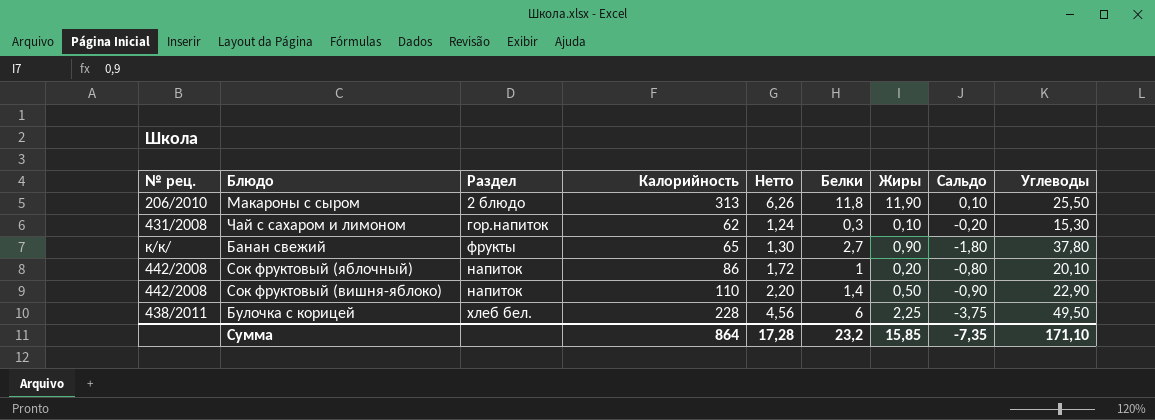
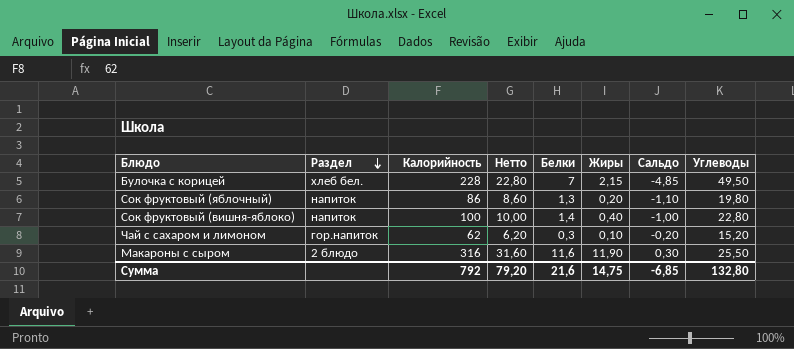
row order: none -> Раздел descending
column № рец. | position: 1 -> none
column Нетто | formula: [Калорийность] * 0,02 -> [Калорийность] * 0,1
row Банан свежий: к/к/ | фрукты | 65 | 1,30 | 2,7 | 0,90 | -1,80 | 37,80 -> none
Булочка с корицей | Белки: 6 -> 7
Булочка с корицей | Жиры: 2,25 -> 2,15
Булочка с корицей | Сальдо: -3,75 -> -4,85
Сок фруктовый (яблочный) | Белки: 1 -> 1,3
Сок фруктовый (яблочный) | Сальдо: -0,80 -> -1,10
Сок фруктовый (яблочный) | Углеводы: 20,10 -> 19,80
Сок фруктовый (вишня-яблоко) | Калорийность: 110 -> 100
Сок фруктовый (вишня-яблоко) | Жиры: 0,50 -> 0,40
Сок фруктовый (вишня-яблоко) | Сальдо: -0,90 -> -1,00
Сок фруктовый (вишня-яблоко) | Углеводы: 22,90 -> 22,80
Чай с сахаром и лимоном | Углеводы: 15,30 -> 15,20
Макароны с сыром | Калорийность: 313 -> 316
Макароны с сыром | Белки: 11,8 -> 11,6
Макароны с сыром | Сальдо: 0,10 -> 0,30
Сумма | Калорийность: 864 -> 792
Сумма | Нетто: 17,28 -> 79,20
Сумма | Белки: 23,2 -> 21,6
Сумма | Жиры: 15,85 -> 14,75
Сумма | Сальдо: -7,35 -> -6,85
Сумма | Углеводы: 171,10 -> 132,80

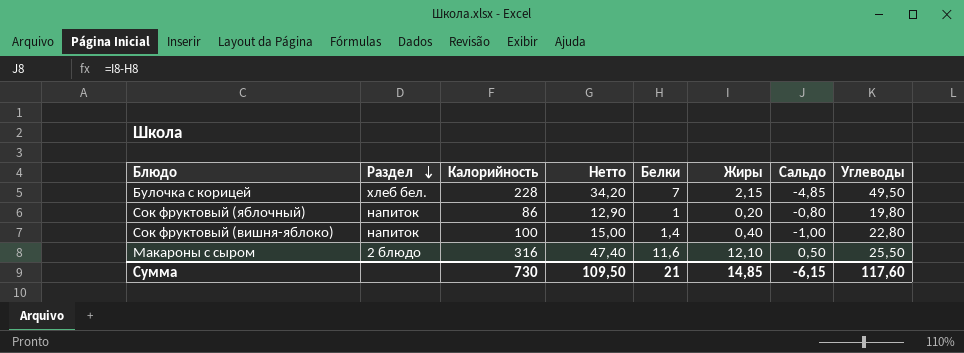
column Нетто | formula: [Калорийность] * 0,1 -> [Калорийность] * 0,15
row Чай с сахаром и лимоном: гор.напиток | 62 | 6,20 | 0,3 | 0,10 | -0,20 | 15,20 -> none
Сок фруктовый (яблочный) | Белки: 1,3 -> 1
Сок фруктовый (яблочный) | Сальдо: -1,10 -> -0,80
Макароны с сыром | Жиры: 11,90 -> 12,10
Макароны с сыром | Сальдо: 0,30 -> 0,50
Сумма | Калорийность: 792 -> 730
Сумма | Нетто: 79,20 -> 109,50
Сумма | Белки: 21,6 -> 21
Сумма | Жиры: 14,75 -> 14,85
Сумма | Сальдо: -6,85 -> -6,15
Сумма | Углеводы: 132,80 -> 117,60

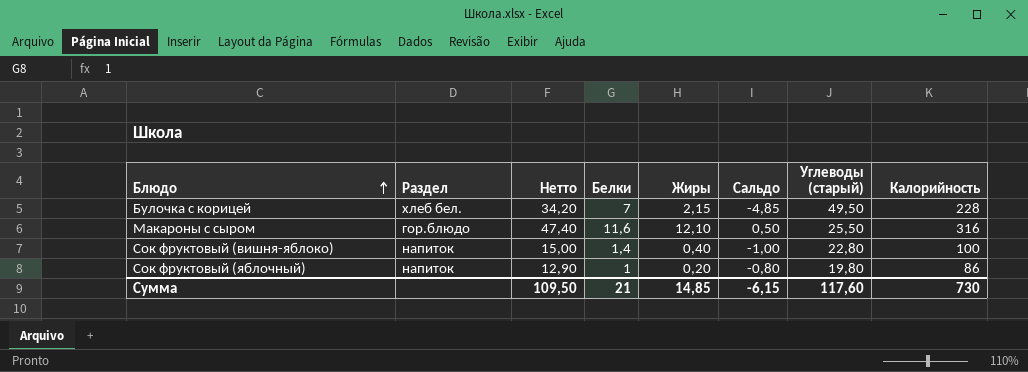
row order: Раздел descending -> Блюдо ascending
column name: Углеводы -> Углеводы (старый)
column Калорийность | position: 3 -> 8
Макароны с сыром | Раздел: 2 блюдо -> гор.блюдо

